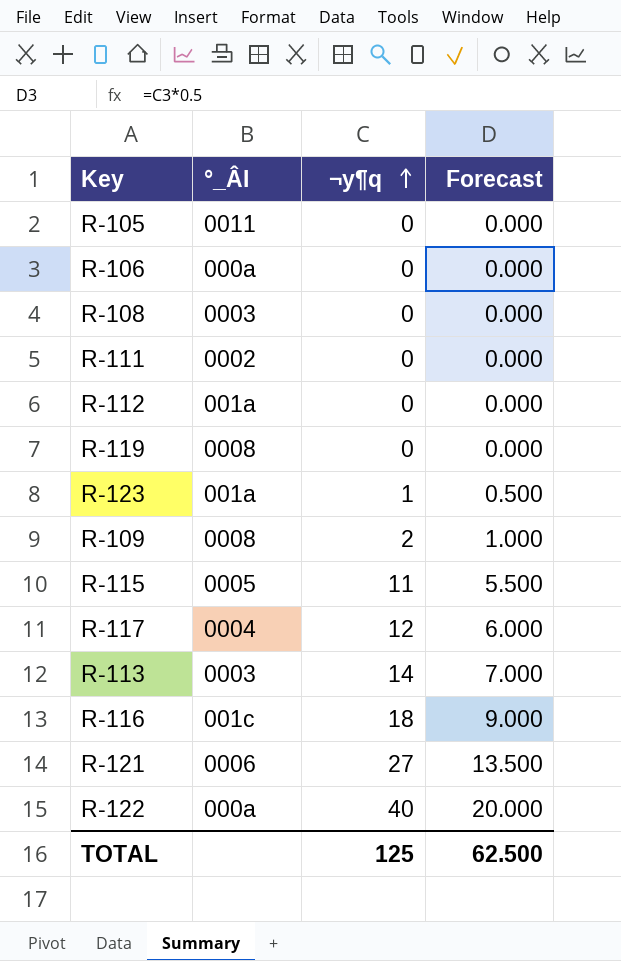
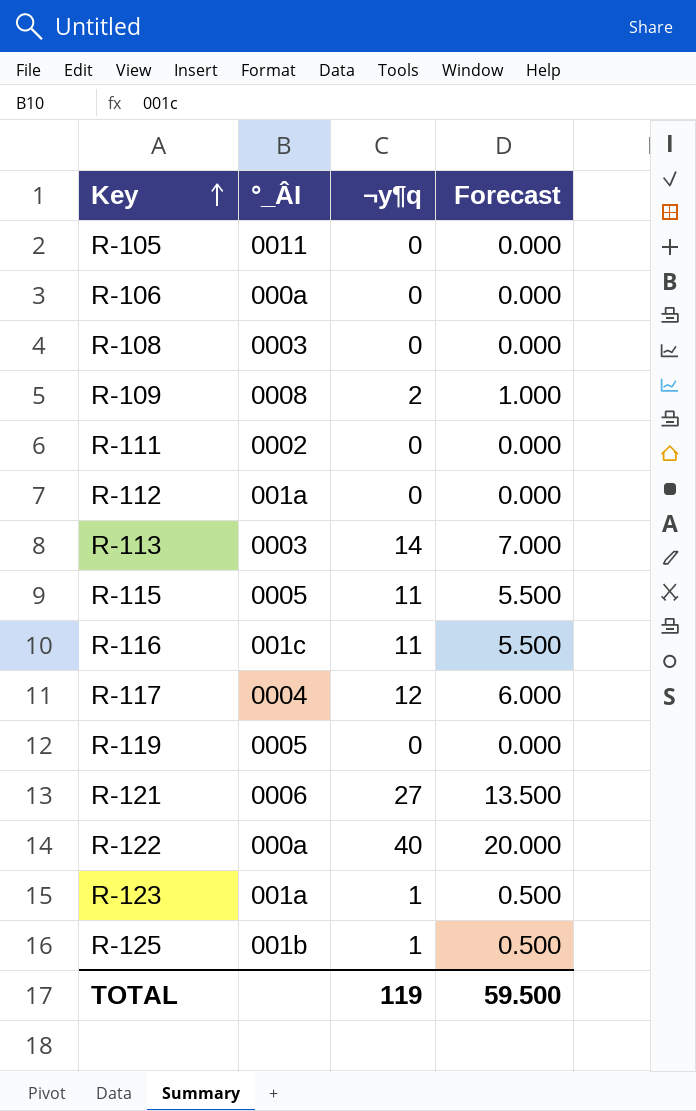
row order: ¬y¶q ascending -> Key ascending
R-116 | ¬y¶q: 18 -> 11
R-116 | Forecast: 9.000 -> 5.500
R-119 | °_ÂI: 0008 -> 0005
row R-125: none -> 001b | 1 | 0.500
TOTAL | ¬y¶q: 125 -> 119
TOTAL | Forecast: 62.500 -> 59.500

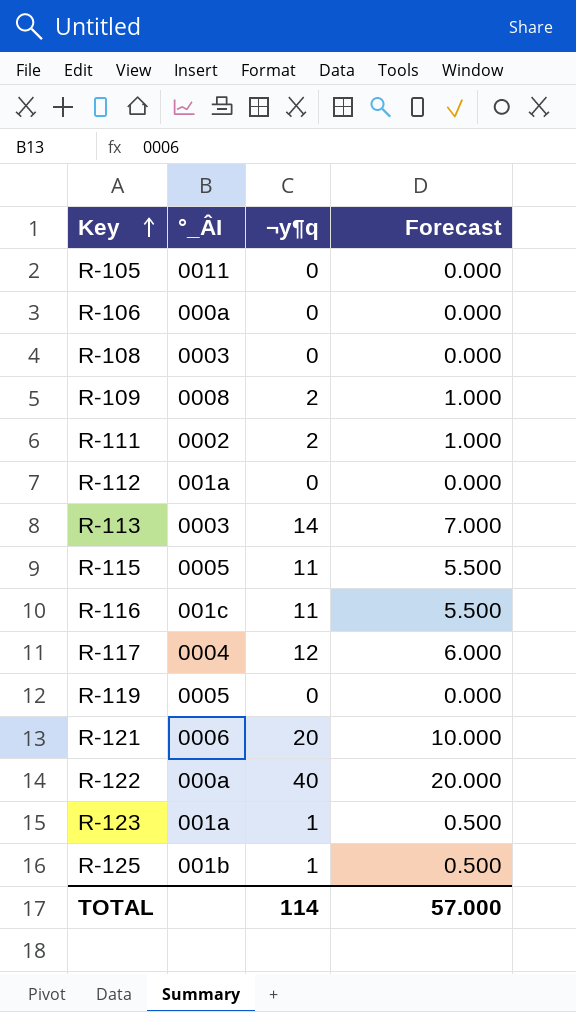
R-111 | ¬y¶q: 0 -> 2
R-111 | Forecast: 0.000 -> 1.000
R-121 | ¬y¶q: 27 -> 20
R-121 | Forecast: 13.500 -> 10.000
TOTAL | ¬y¶q: 119 -> 114
TOTAL | Forecast: 59.500 -> 57.000

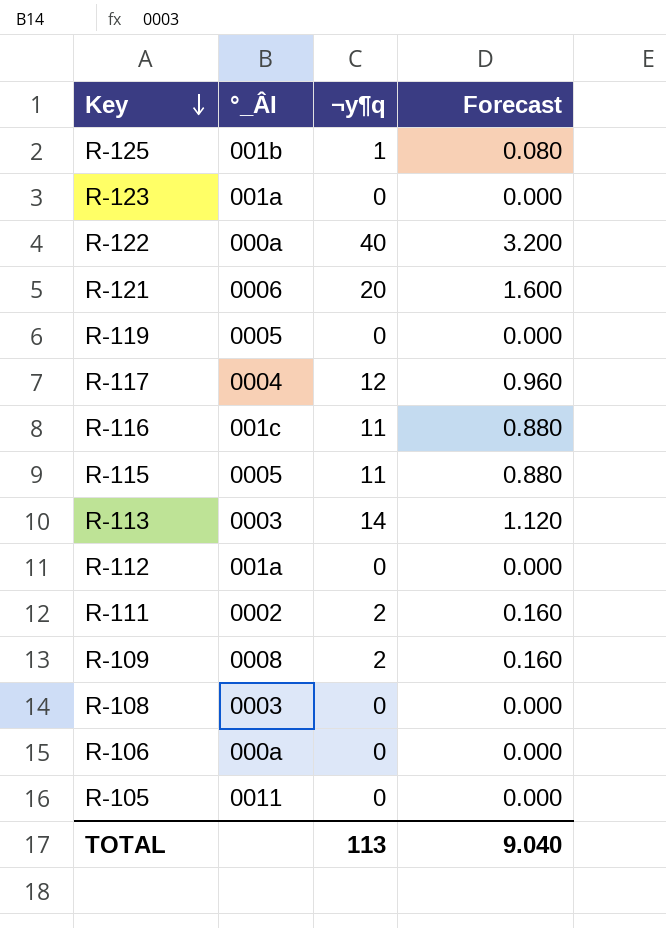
row order: Key ascending -> Key descending
column Forecast | formula: [¬y¶q] * 0.5 -> [¬y¶q] * 0.08
R-123 | ¬y¶q: 1 -> 0
TOTAL | ¬y¶q: 114 -> 113
TOTAL | Forecast: 57.000 -> 9.040

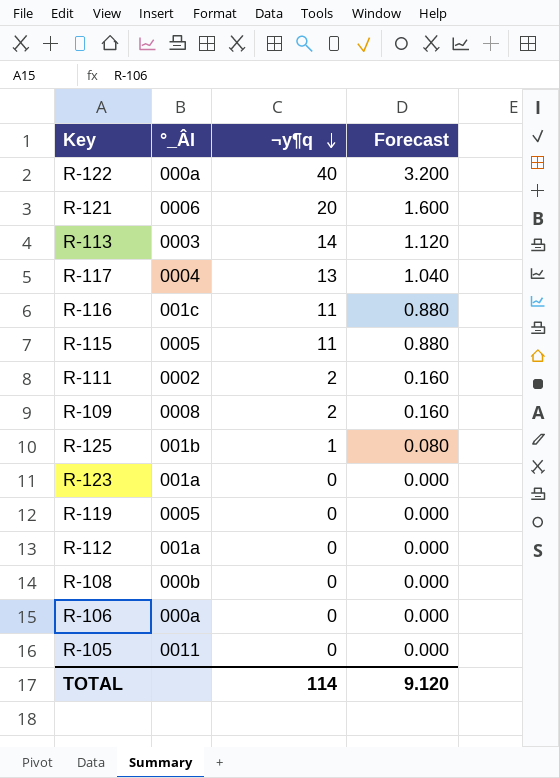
row order: Key descending -> ¬y¶q descending
R-117 | ¬y¶q: 12 -> 13
R-117 | Forecast: 0.960 -> 1.040
R-108 | °_ÂI: 0003 -> 000b
TOTAL | ¬y¶q: 113 -> 114
TOTAL | Forecast: 9.040 -> 9.120

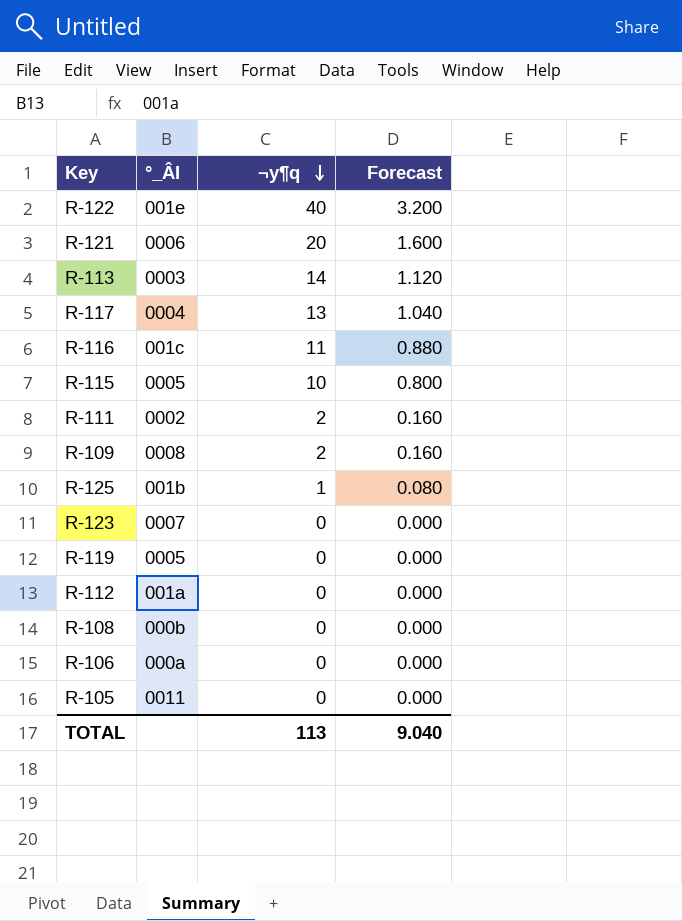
R-122 | °_ÂI: 000a -> 001e
R-115 | ¬y¶q: 11 -> 10
R-115 | Forecast: 0.880 -> 0.800
R-123 | °_ÂI: 001a -> 0007
TOTAL | ¬y¶q: 114 -> 113
TOTAL | Forecast: 9.120 -> 9.040

